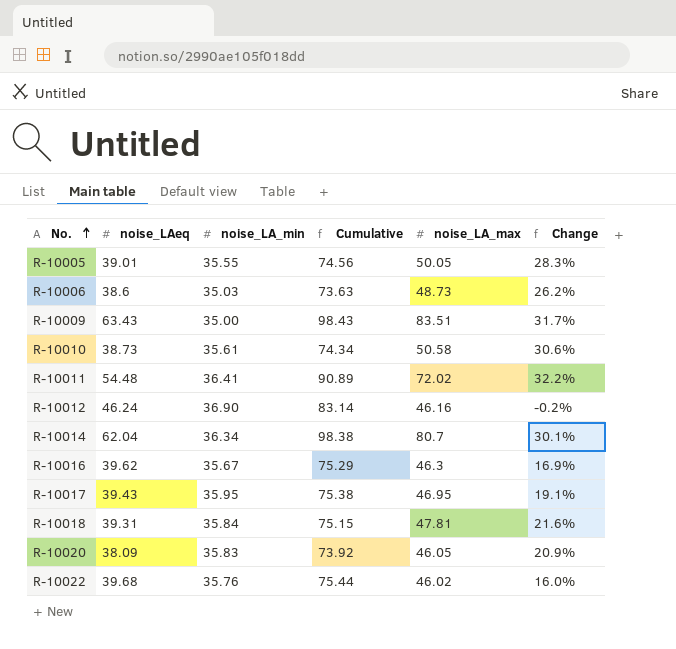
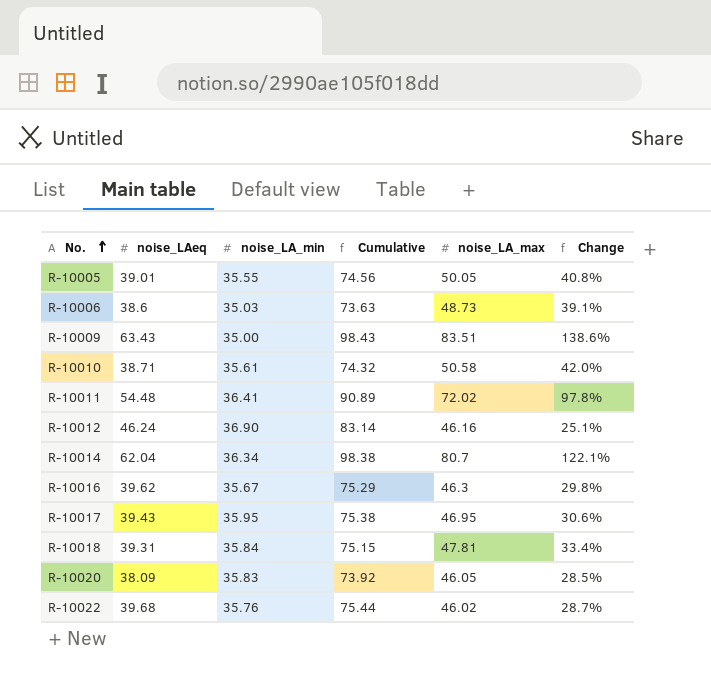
column Change | formula: ([noise_LA_max] - [noise_LAeq]) / [noise_LAeq] -> ([noise_LA_max] - [noise_LA_min]) / [noise_LA_min]
R-10010 | noise_LAeq: 38.73 -> 38.71
R-10010 | Cumulative: 74.34 -> 74.32

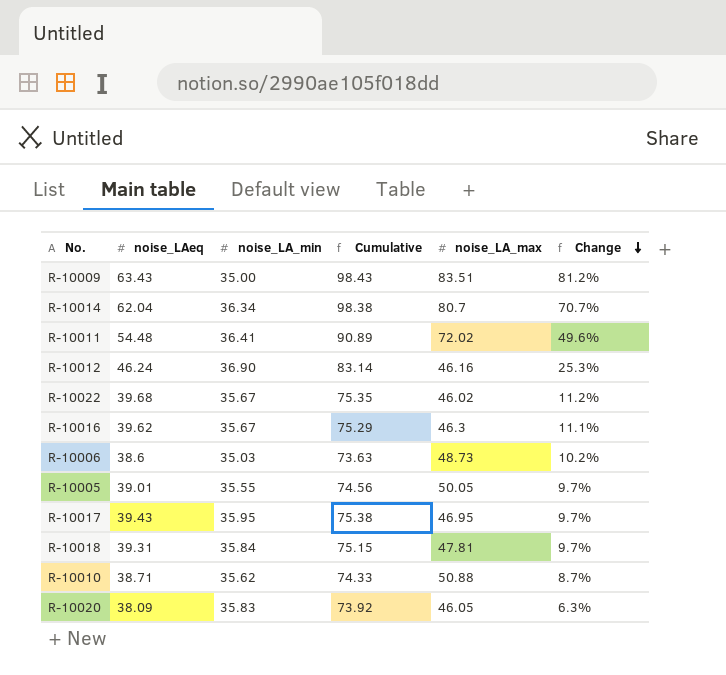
row order: No. ascending -> Change descending
column Change | formula: ([noise_LA_max] - [noise_LA_min]) / [noise_LA_min] -> ([noise_LAeq] - [noise_LA_min]) / [noise_LA_min]
R-10022 | noise_LA_min: 35.76 -> 35.67
R-10022 | Cumulative: 75.44 -> 75.35
R-10010 | noise_LA_min: 35.61 -> 35.62
R-10010 | Cumulative: 74.32 -> 74.33
R-10010 | noise_LA_max: 50.58 -> 50.88

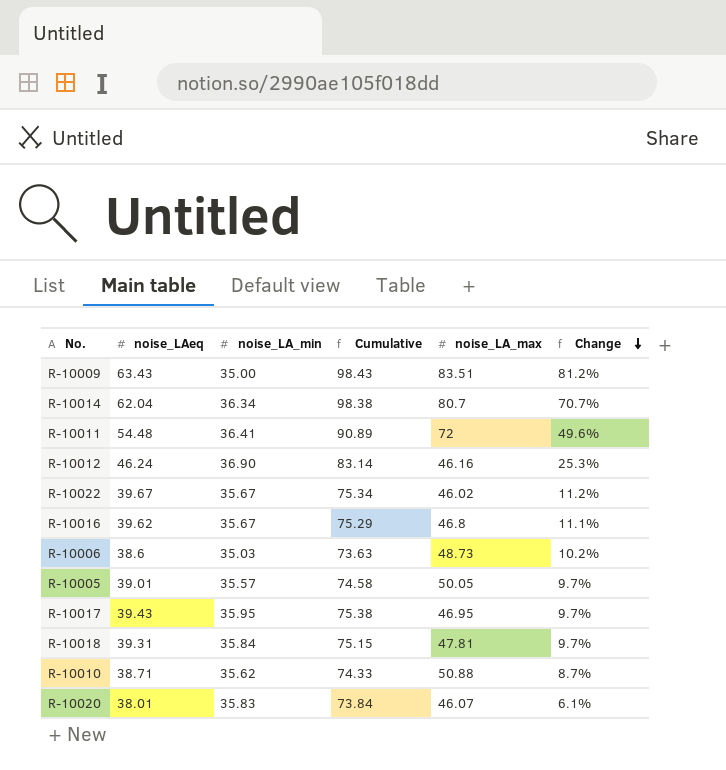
R-10011 | noise_LA_max: 72.02 -> 72
R-10022 | noise_LAeq: 39.68 -> 39.67
R-10022 | Cumulative: 75.35 -> 75.34
R-10016 | noise_LA_max: 46.3 -> 46.8
R-10005 | noise_LA_min: 35.55 -> 35.57
R-10005 | Cumulative: 74.56 -> 74.58
R-10020 | noise_LAeq: 38.09 -> 38.01
R-10020 | Cumulative: 73.92 -> 73.84
R-10020 | noise_LA_max: 46.05 -> 46.07
R-10020 | Change: 6.3% -> 6.1%

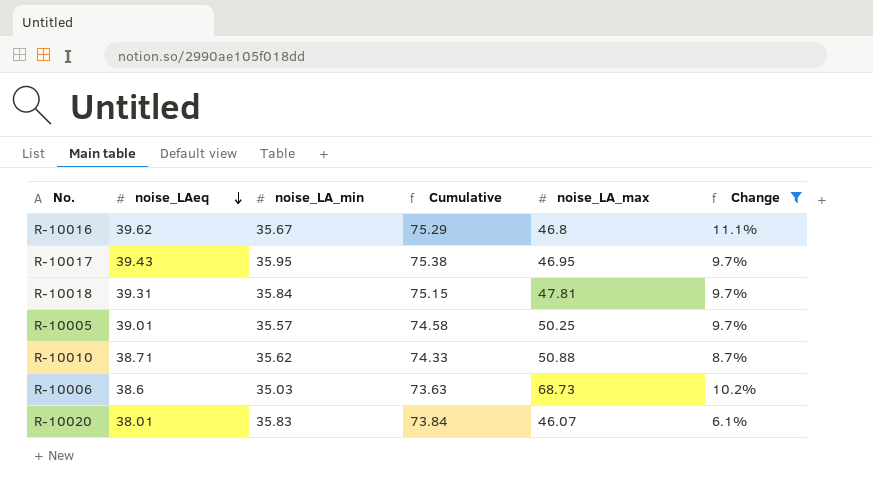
filter: none -> Change <= 11.1%
row order: Change descending -> noise_LAeq descending
R-10005 | noise_LA_max: 50.05 -> 50.25
R-10006 | noise_LA_max: 48.73 -> 68.73

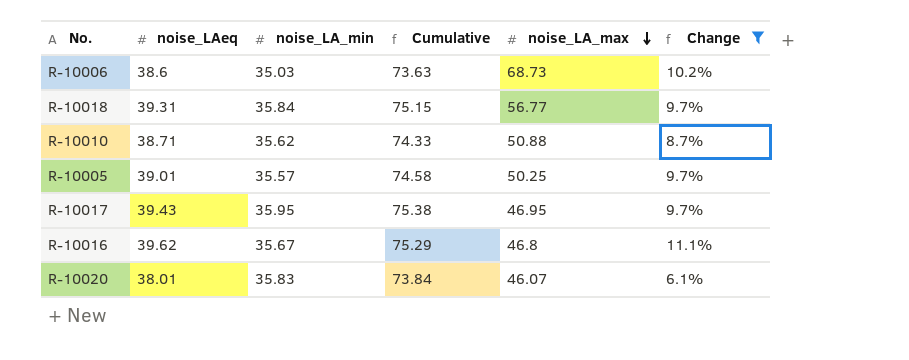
row order: noise_LAeq descending -> noise_LA_max descending
R-10018 | noise_LA_max: 47.81 -> 56.77

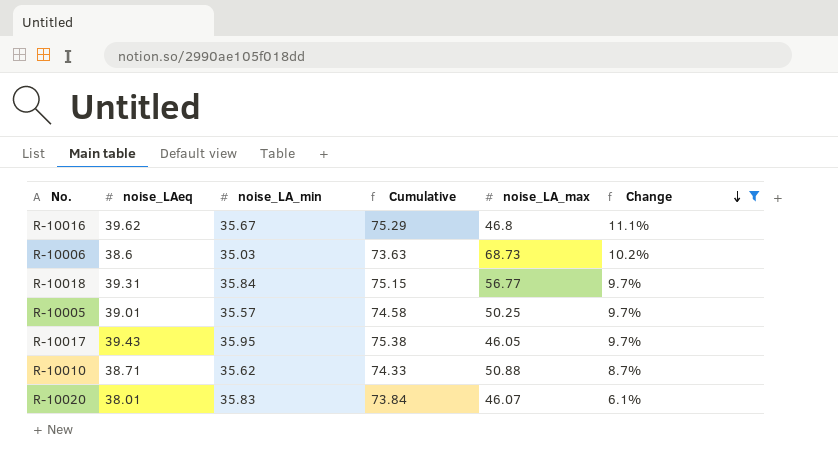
row order: noise_LA_max descending -> Change descending
R-10017 | noise_LA_max: 46.95 -> 46.05

